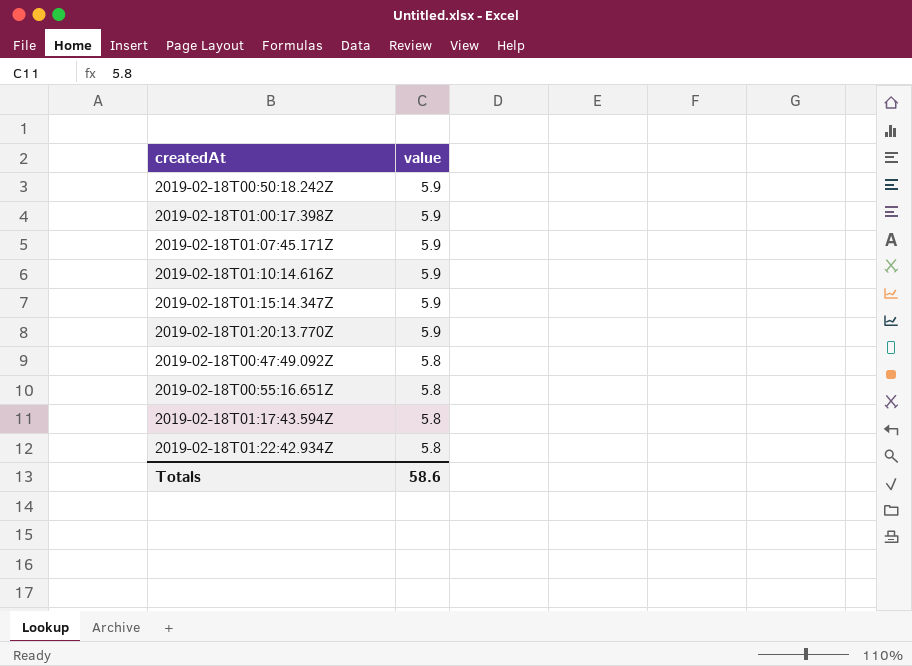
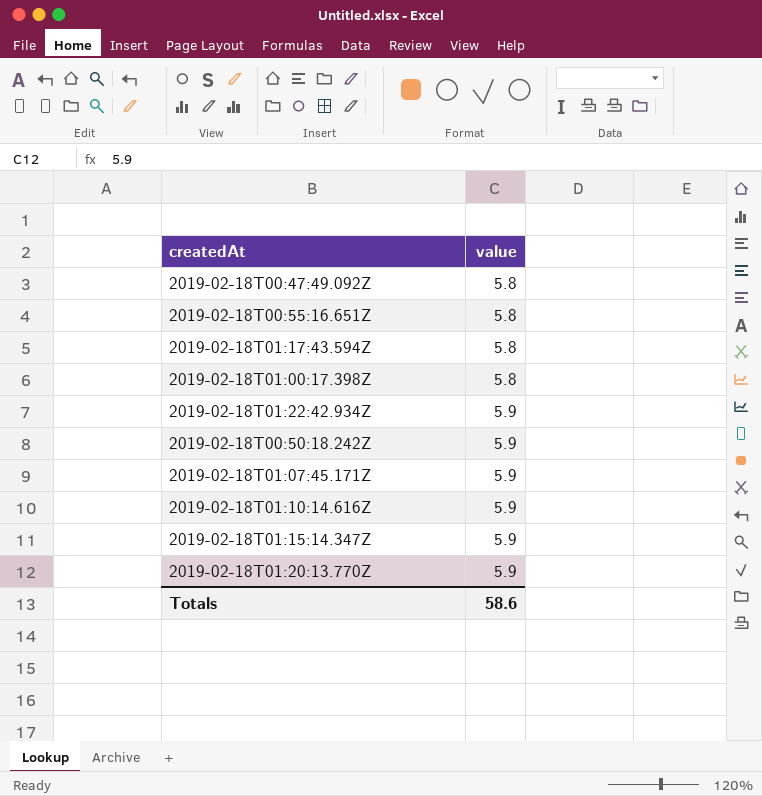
row order: value descending -> value ascending
2019-02-18T01:00:17.398Z | value: 5.9 -> 5.8
2019-02-18T01:22:42.934Z | value: 5.8 -> 5.9

